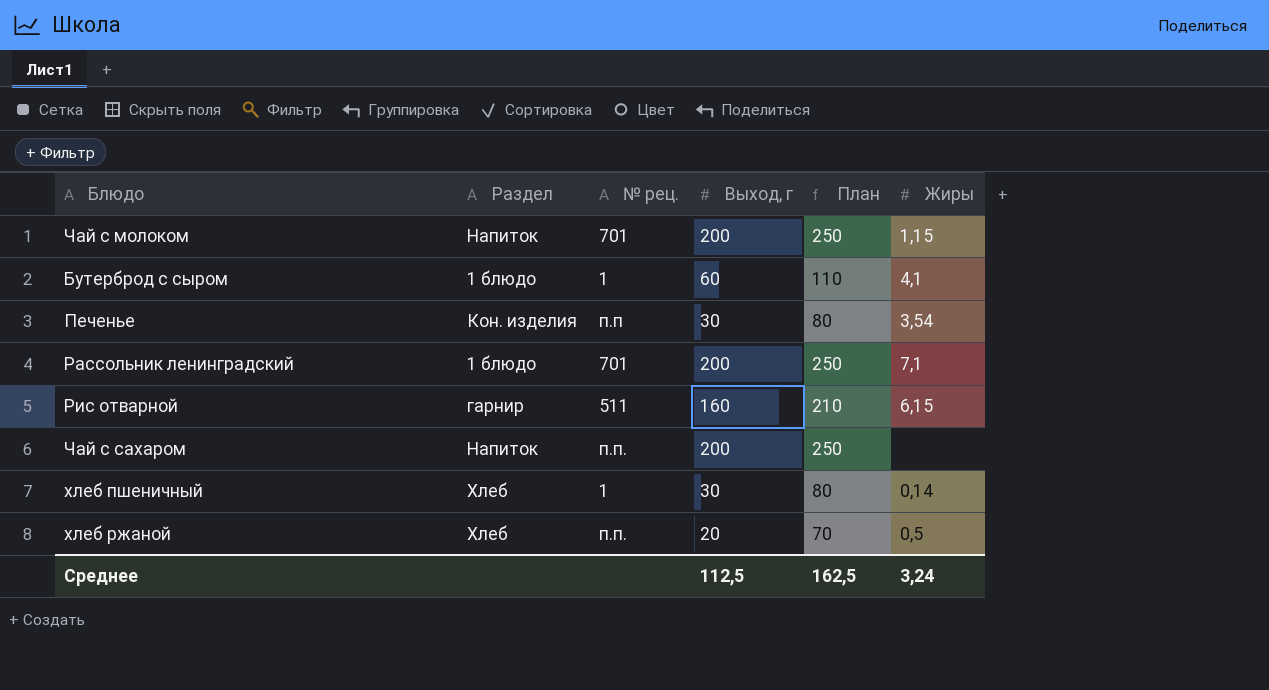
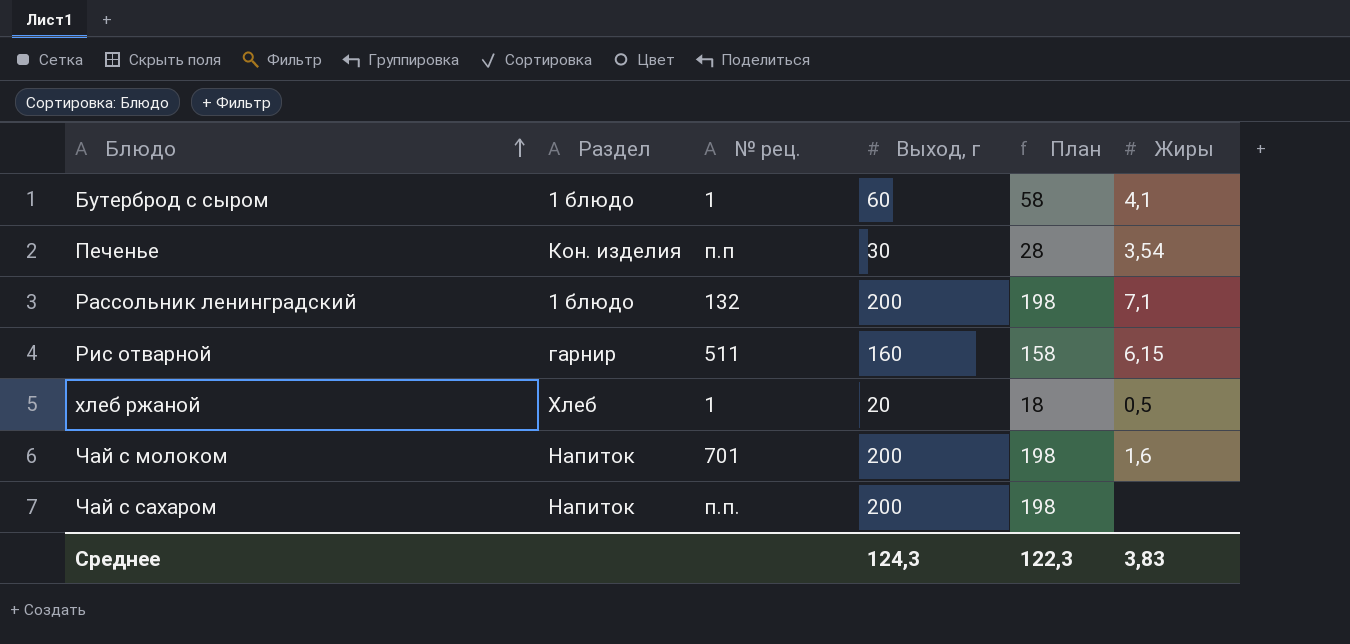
row order: none -> Блюдо ascending
column План | formula: [Выход, г] + 50 -> [Выход, г] - 2
row хлеб пшеничный: Хлеб | 1 | 30 | 80 | 0,14 -> none
Рассольник ленинградский | № рец.: 701 -> 132
хлеб ржаной | № рец.: п.п. -> 1
Чай с молоком | Жиры: 1,15 -> 1,6
Среднее | Выход, г: 112,5 -> 124,3
Среднее | План: 162,5 -> 122,3
Среднее | Жиры: 3,24 -> 3,83

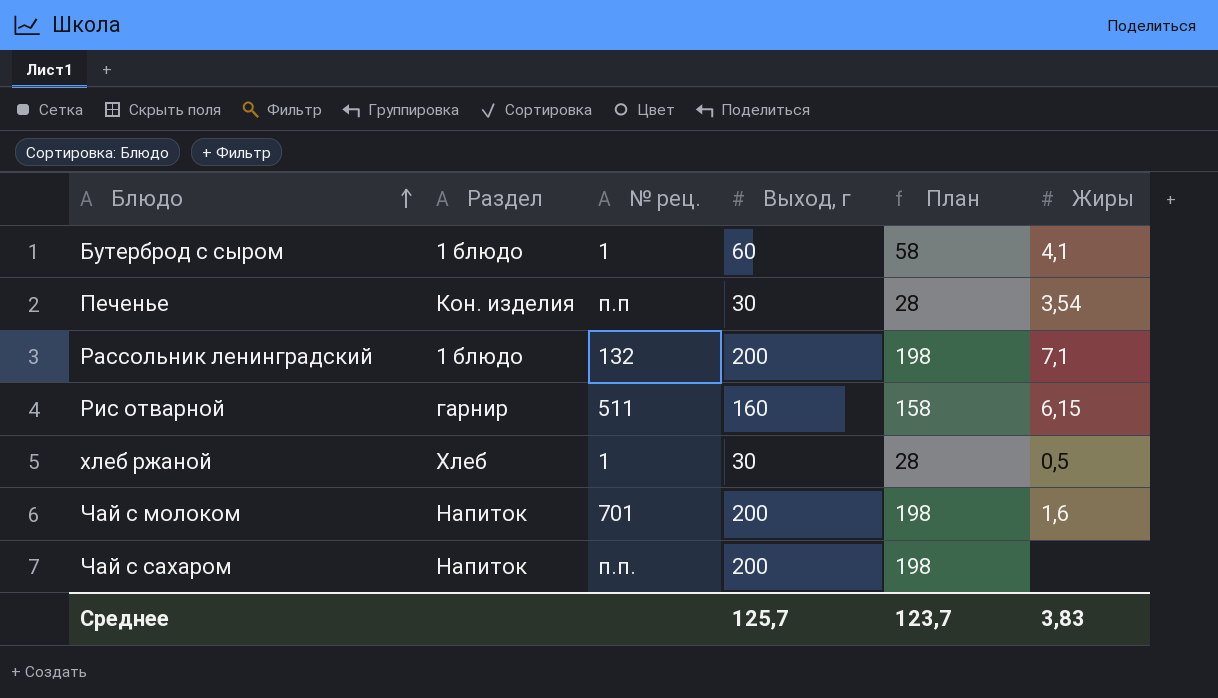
хлеб ржаной | Выход, г: 20 -> 30
хлеб ржаной | План: 18 -> 28
Среднее | Выход, г: 124,3 -> 125,7
Среднее | План: 122,3 -> 123,7

